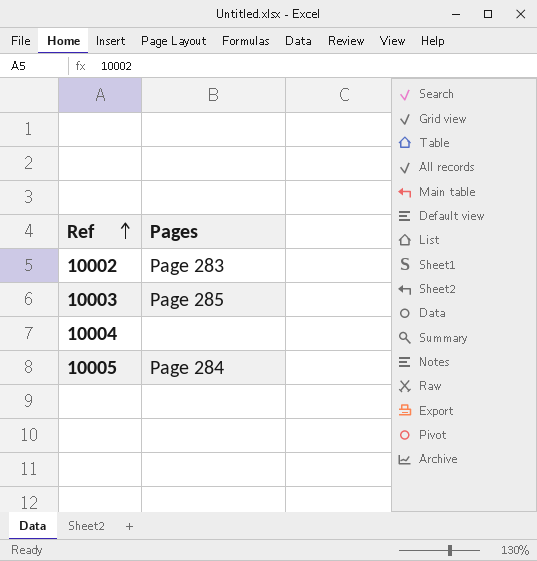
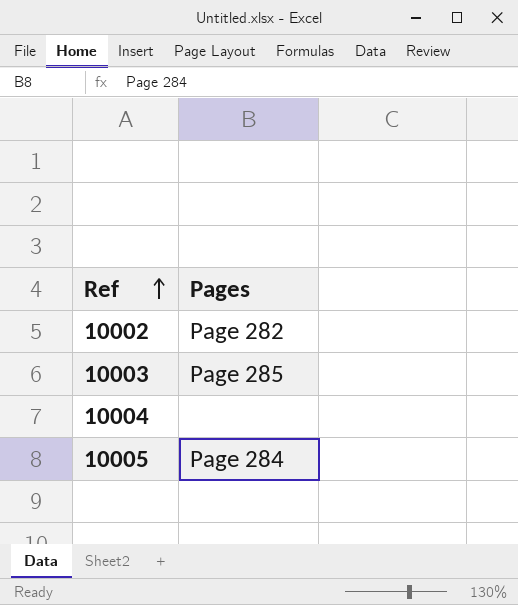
10002 | Pages: Page 283 -> Page 282

